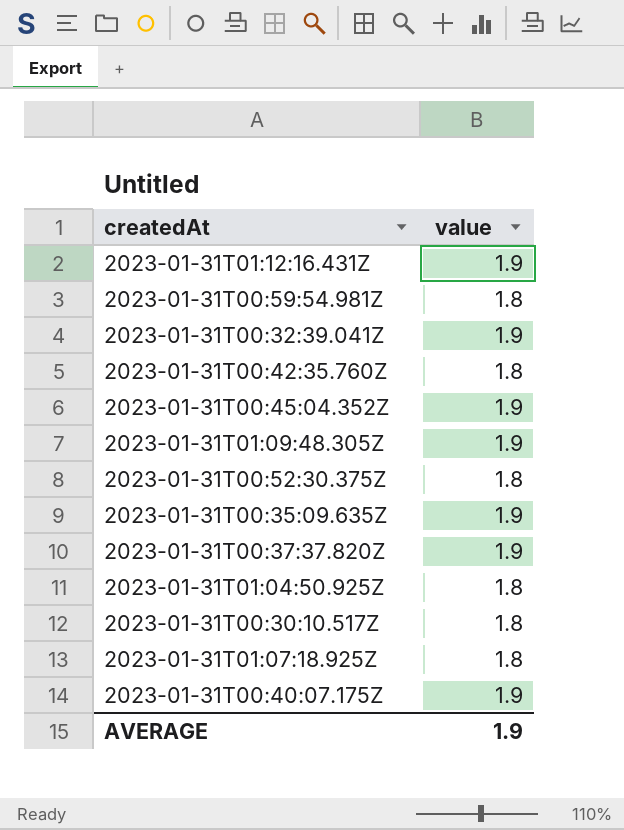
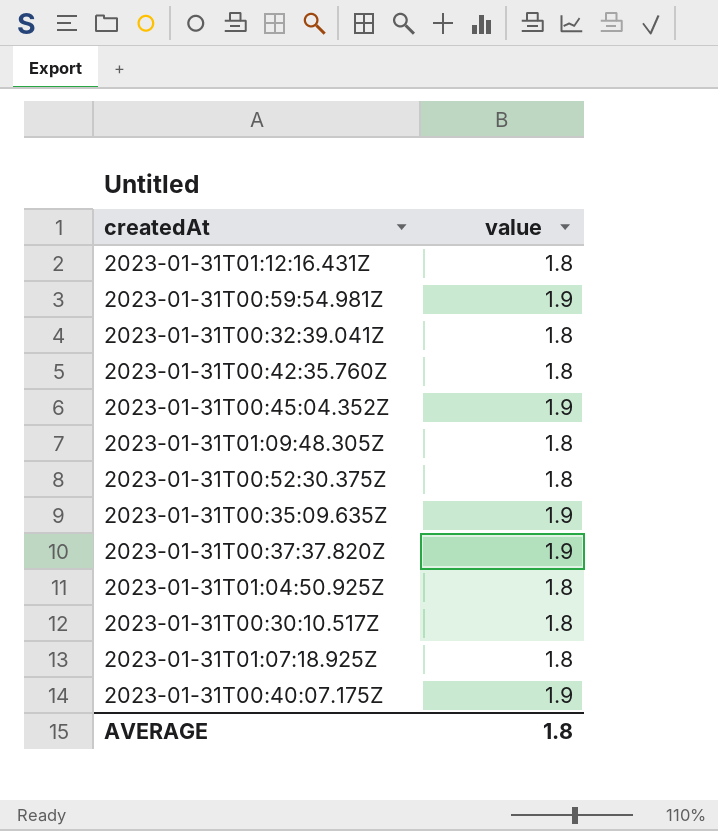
2023-01-31T01:12:16.431Z | value: 1.9 -> 1.8
2023-01-31T00:59:54.981Z | value: 1.8 -> 1.9
2023-01-31T00:32:39.041Z | value: 1.9 -> 1.8
2023-01-31T01:09:48.305Z | value: 1.9 -> 1.8
AVERAGE | value: 1.9 -> 1.8

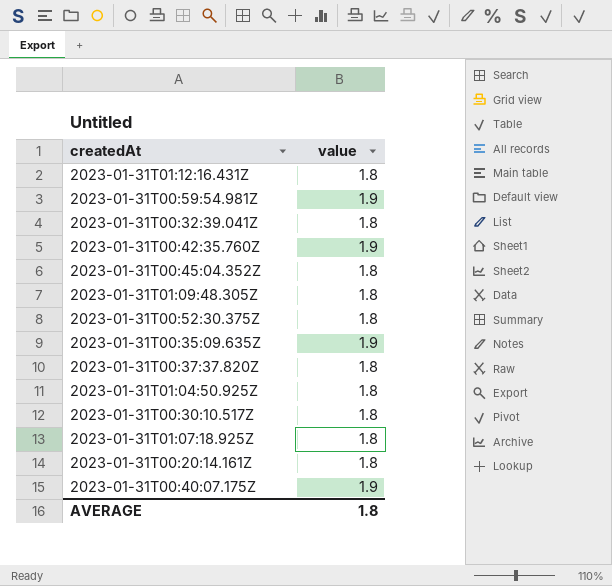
2023-01-31T00:42:35.760Z | value: 1.8 -> 1.9
2023-01-31T00:45:04.352Z | value: 1.9 -> 1.8
2023-01-31T00:37:37.820Z | value: 1.9 -> 1.8
row 2023-01-31T00:20:14.161Z: none -> 1.8

